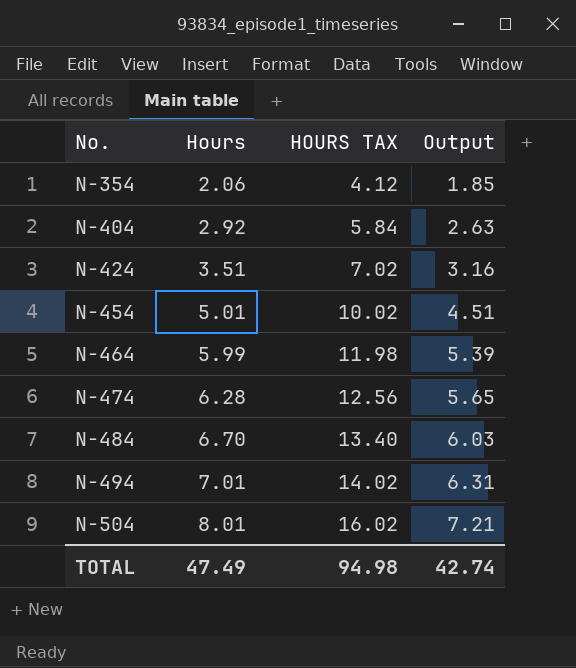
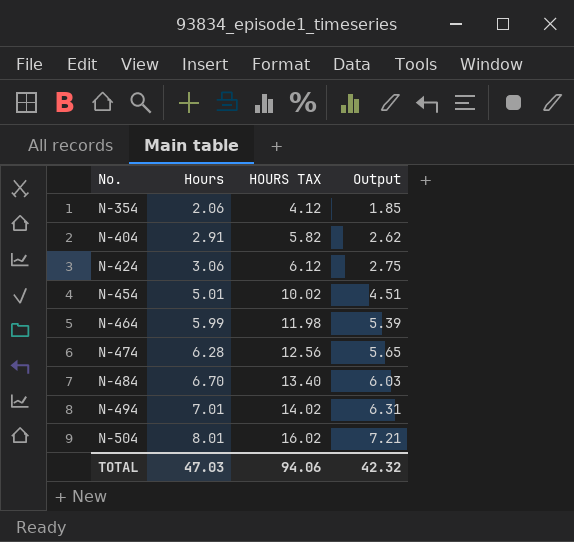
N-404 | Hours: 2.92 -> 2.91
N-404 | HOURS TAX: 5.84 -> 5.82
N-404 | Output: 2.63 -> 2.62
N-424 | Hours: 3.51 -> 3.06
N-424 | HOURS TAX: 7.02 -> 6.12
N-424 | Output: 3.16 -> 2.75
TOTAL | Hours: 47.49 -> 47.03
TOTAL | HOURS TAX: 94.98 -> 94.06
TOTAL | Output: 42.74 -> 42.32

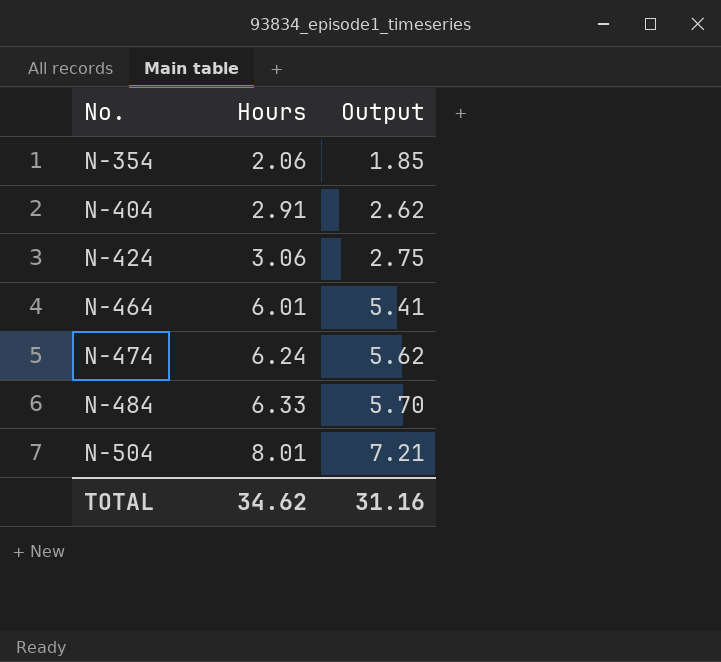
column HOURS TAX | formula: [Hours] * 2 -> none
row N-454: 5.01 | 10.02 | 4.51 -> none
row N-494: 7.01 | 14.02 | 6.31 -> none
N-464 | Hours: 5.99 -> 6.01
N-464 | Output: 5.39 -> 5.41
N-474 | Hours: 6.28 -> 6.24
N-474 | Output: 5.65 -> 5.62
N-484 | Hours: 6.70 -> 6.33
N-484 | Output: 6.03 -> 5.70
TOTAL | Hours: 47.03 -> 34.62
TOTAL | Output: 42.32 -> 31.16

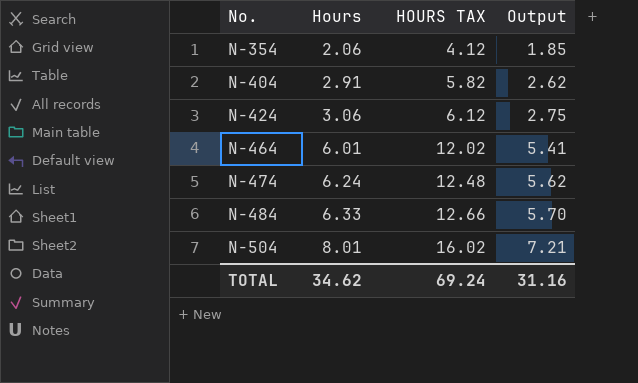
column HOURS TAX | formula: none -> [Hours] * 2

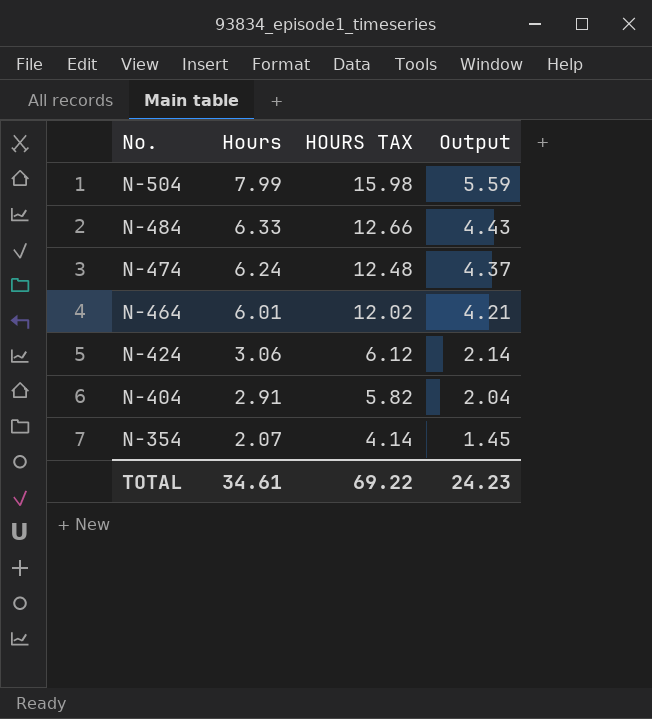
row order: No. ascending -> No. descending
column Output | formula: [Hours] * 0.9 -> [Hours] * 0.7
N-504 | Hours: 8.01 -> 7.99
N-504 | HOURS TAX: 16.02 -> 15.98
N-354 | Hours: 2.06 -> 2.07
N-354 | HOURS TAX: 4.12 -> 4.14
TOTAL | Hours: 34.62 -> 34.61
TOTAL | HOURS TAX: 69.24 -> 69.22
TOTAL | Output: 31.16 -> 24.23

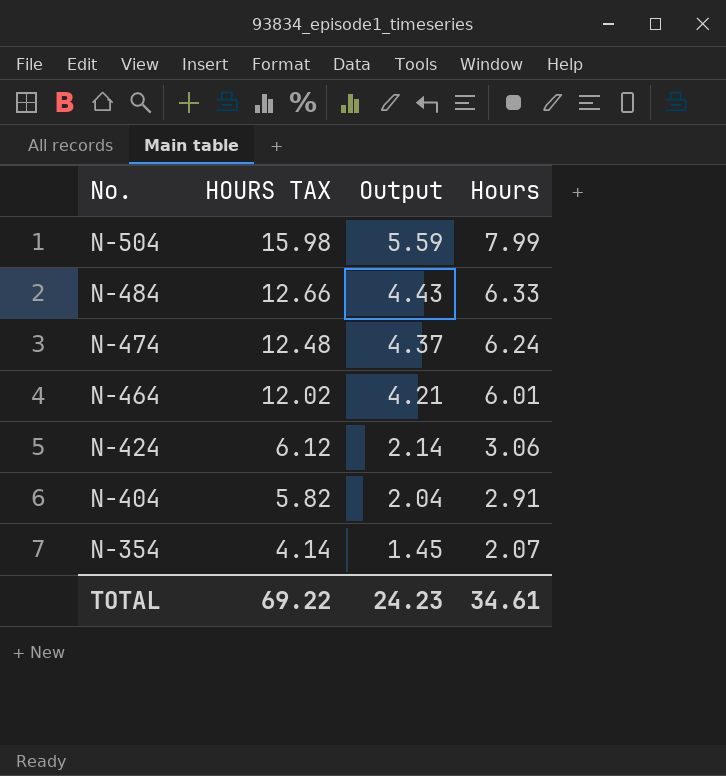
column Hours | position: 2 -> 4

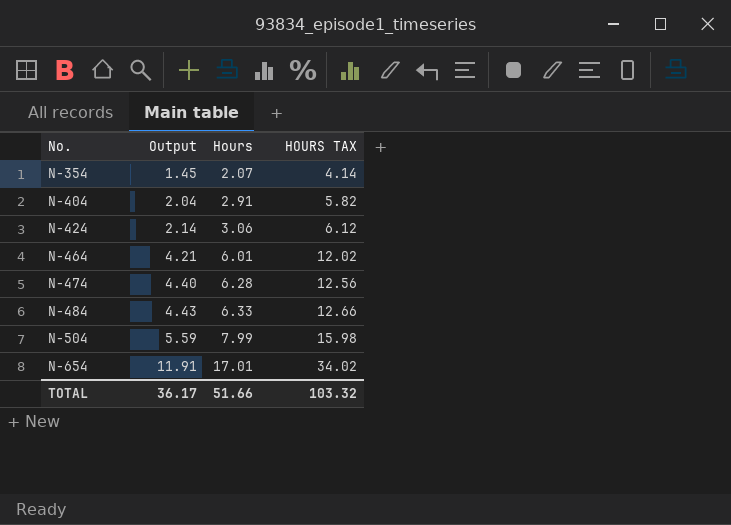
row order: No. descending -> No. ascending
column HOURS TAX | position: 2 -> 4
N-474 | Output: 4.37 -> 4.40
N-474 | Hours: 6.24 -> 6.28
N-474 | HOURS TAX: 12.48 -> 12.56
row N-654: none -> 11.91 | 17.01 | 34.02
TOTAL | Output: 24.23 -> 36.17
TOTAL | Hours: 34.61 -> 51.66
TOTAL | HOURS TAX: 69.22 -> 103.32

